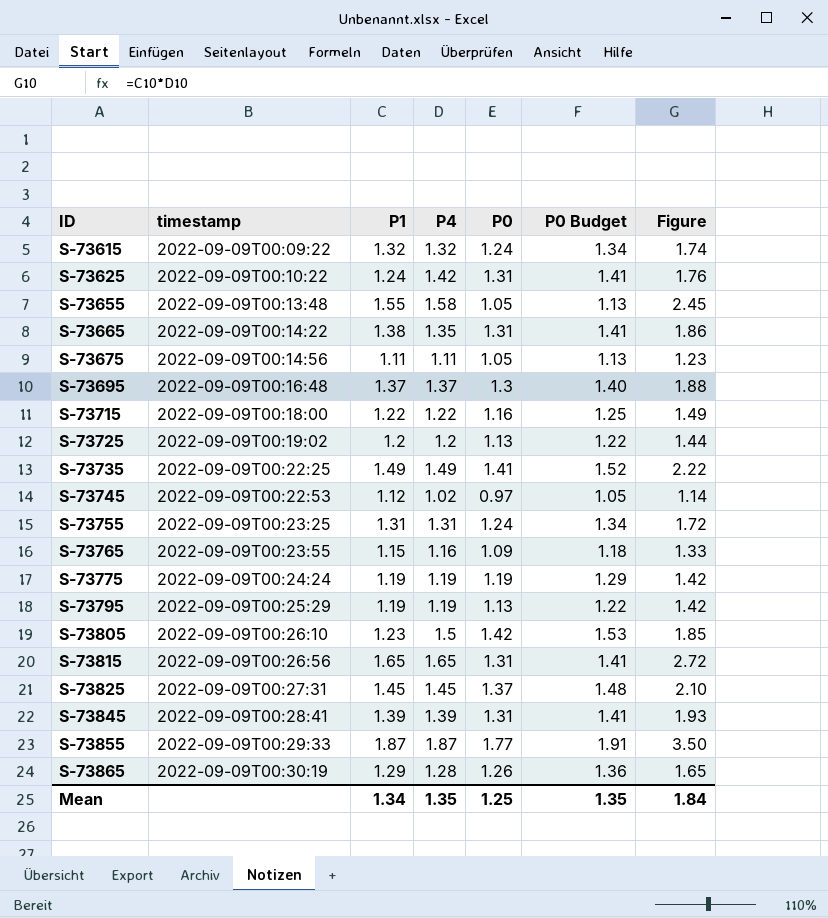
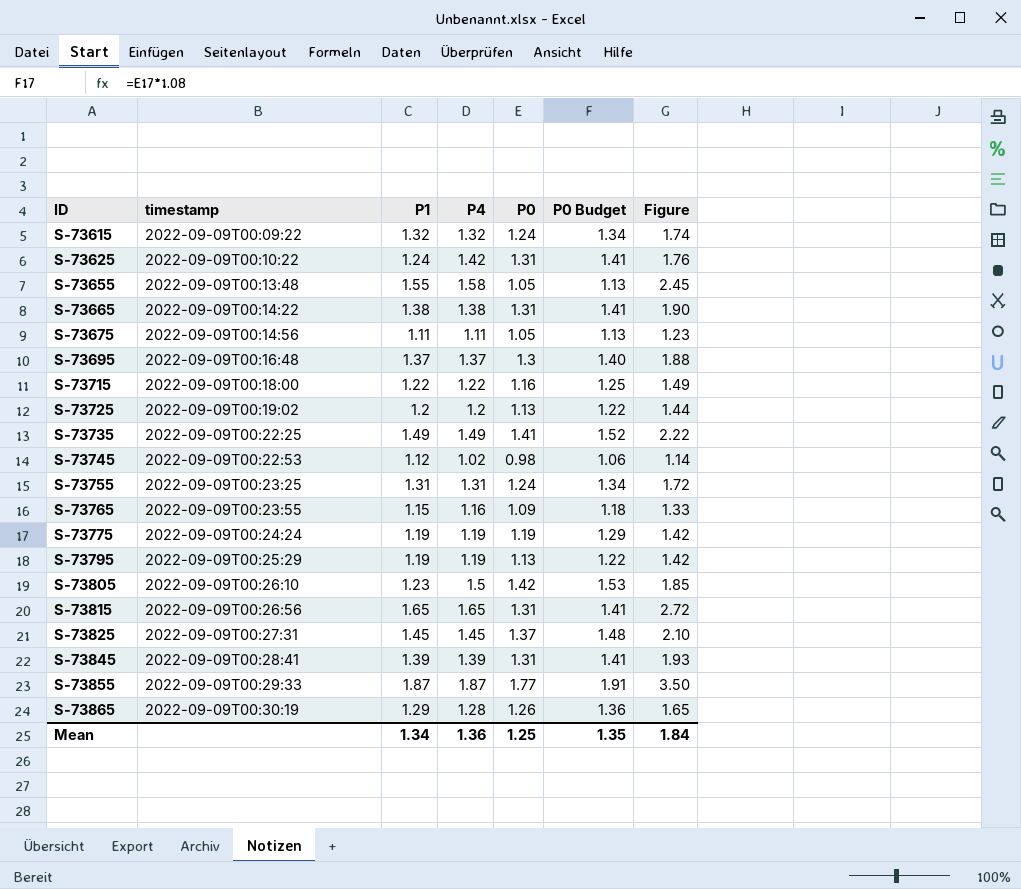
S-73665 | P4: 1.35 -> 1.38
S-73665 | Figure: 1.86 -> 1.90
S-73745 | P0: 0.97 -> 0.98
S-73745 | P0 Budget: 1.05 -> 1.06
Mean | P4: 1.35 -> 1.36

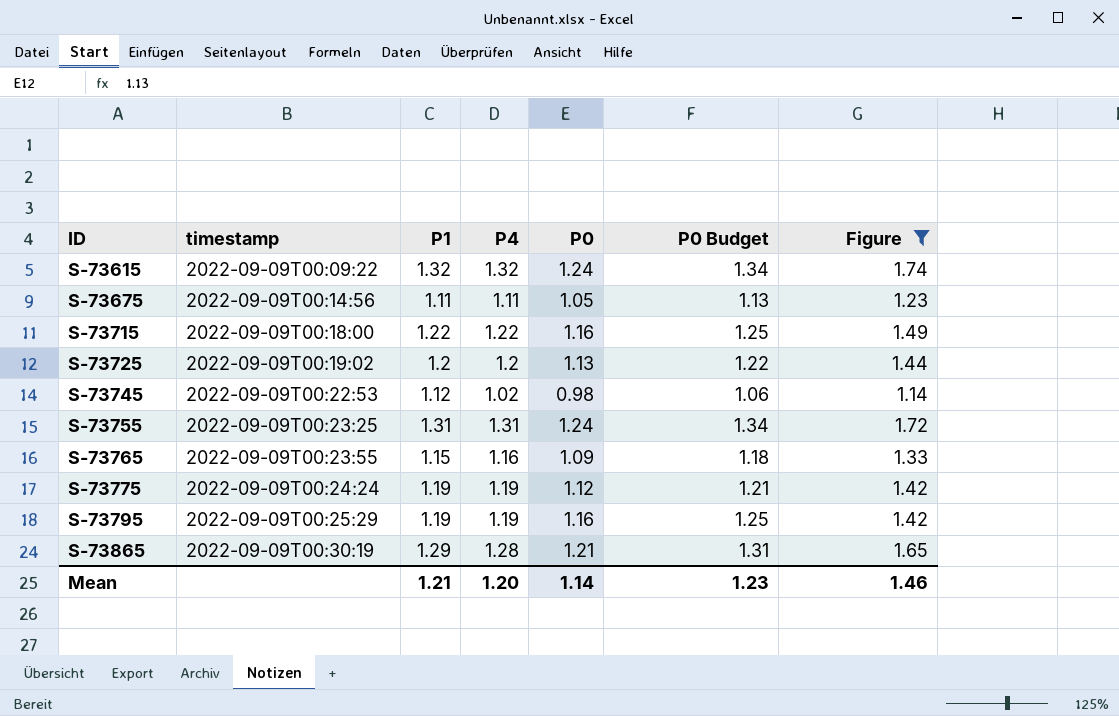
filter: none -> Figure <= 1.74
S-73775 | P0: 1.19 -> 1.12
S-73775 | P0 Budget: 1.29 -> 1.21
S-73795 | P0: 1.13 -> 1.16
S-73795 | P0 Budget: 1.22 -> 1.25
S-73865 | P0: 1.26 -> 1.21
S-73865 | P0 Budget: 1.36 -> 1.31
Mean | P1: 1.34 -> 1.21
Mean | P4: 1.36 -> 1.20
Mean | P0: 1.25 -> 1.14
Mean | P0 Budget: 1.35 -> 1.23
Mean | Figure: 1.84 -> 1.46

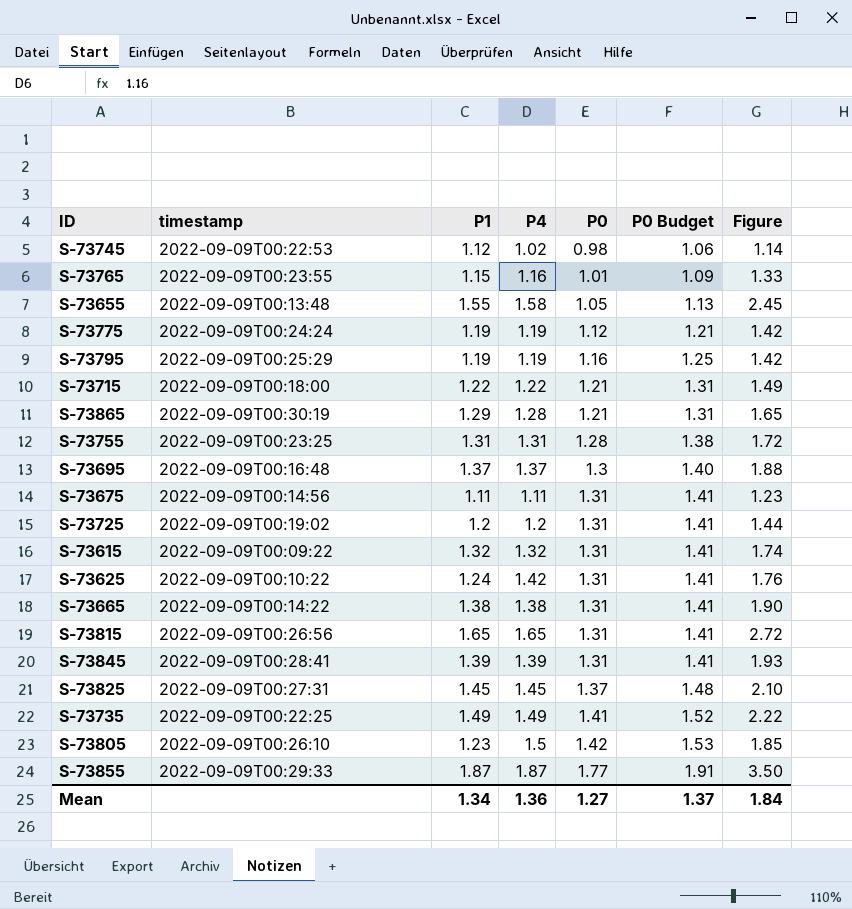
filter: Figure <= 1.74 -> none
row order: ID ascending -> P0 ascending
S-73765 | P0: 1.09 -> 1.01
S-73765 | P0 Budget: 1.18 -> 1.09
S-73715 | P0: 1.16 -> 1.21
S-73715 | P0 Budget: 1.25 -> 1.31
S-73755 | P0: 1.24 -> 1.28
S-73755 | P0 Budget: 1.34 -> 1.38
S-73675 | P0: 1.05 -> 1.31
S-73675 | P0 Budget: 1.13 -> 1.41
S-73725 | P0: 1.13 -> 1.31
S-73725 | P0 Budget: 1.22 -> 1.41
S-73615 | P0: 1.24 -> 1.31
S-73615 | P0 Budget: 1.34 -> 1.41
Mean | P1: 1.21 -> 1.34
Mean | P4: 1.20 -> 1.36
Mean | P0: 1.14 -> 1.27
Mean | P0 Budget: 1.23 -> 1.37
Mean | Figure: 1.46 -> 1.84

